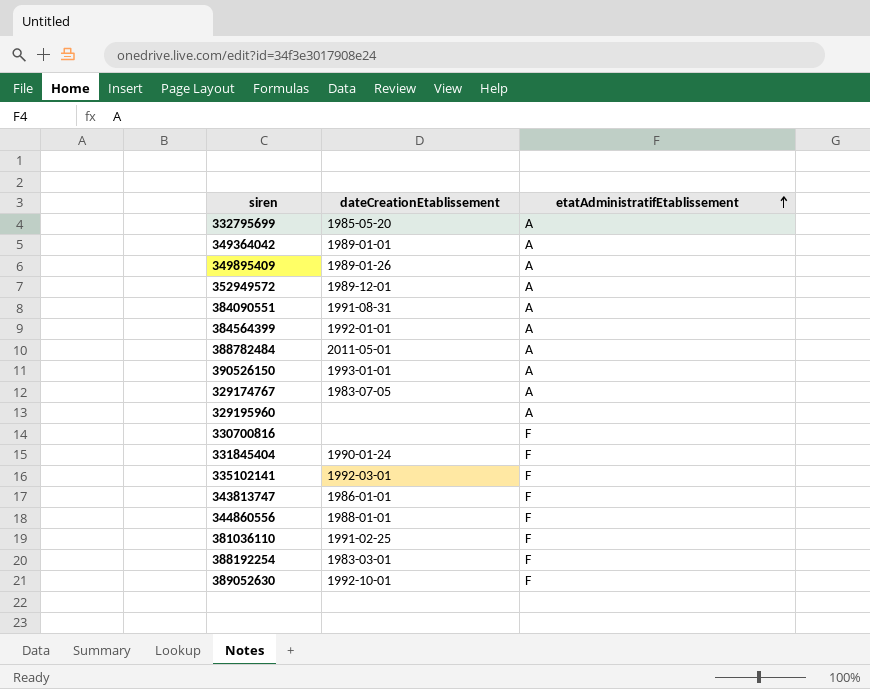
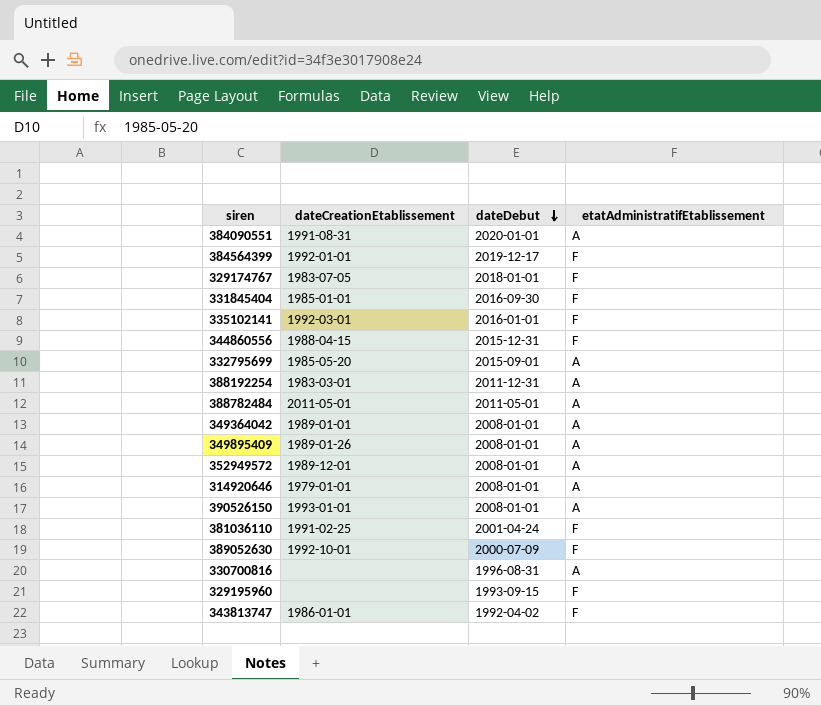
row order: etatAdministratifEtablissement ascending -> dateDebut descending
column dateDebut | position: none -> 3
384564399 | etatAdministratifEtablissement: A -> F
329174767 | etatAdministratifEtablissement: A -> F
331845404 | dateCreationEtablissement: 1990-01-24 -> 1985-01-01
344860556 | dateCreationEtablissement: 1988-01-01 -> 1988-04-15
388192254 | etatAdministratifEtablissement: F -> A
row 314920646: none -> 1979-01-01 | 2008-01-01 | A
330700816 | etatAdministratifEtablissement: F -> A
329195960 | etatAdministratifEtablissement: A -> F

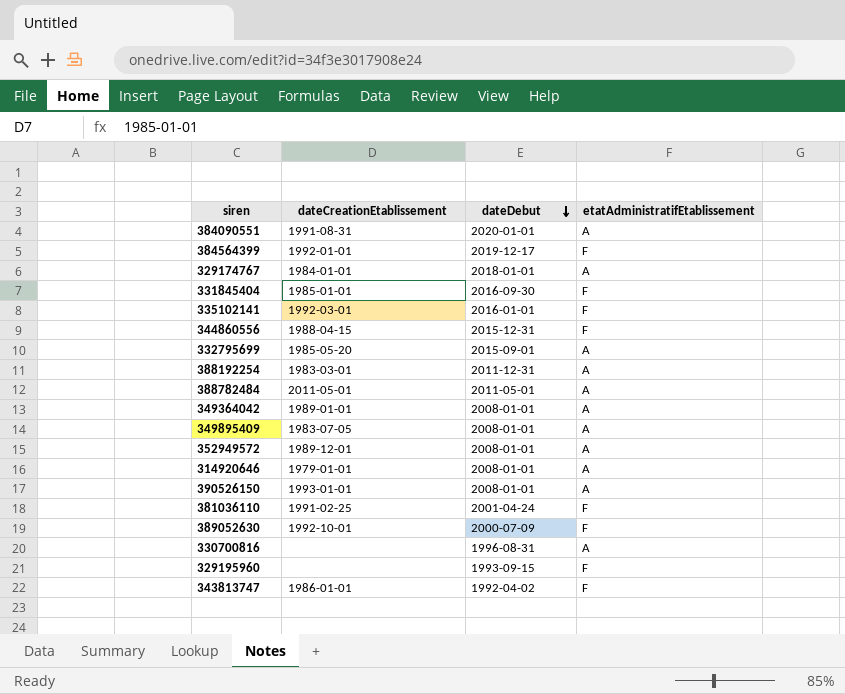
329174767 | dateCreationEtablissement: 1983-07-05 -> 1984-01-01
329174767 | etatAdministratifEtablissement: F -> A
349895409 | dateCreationEtablissement: 1989-01-26 -> 1983-07-05

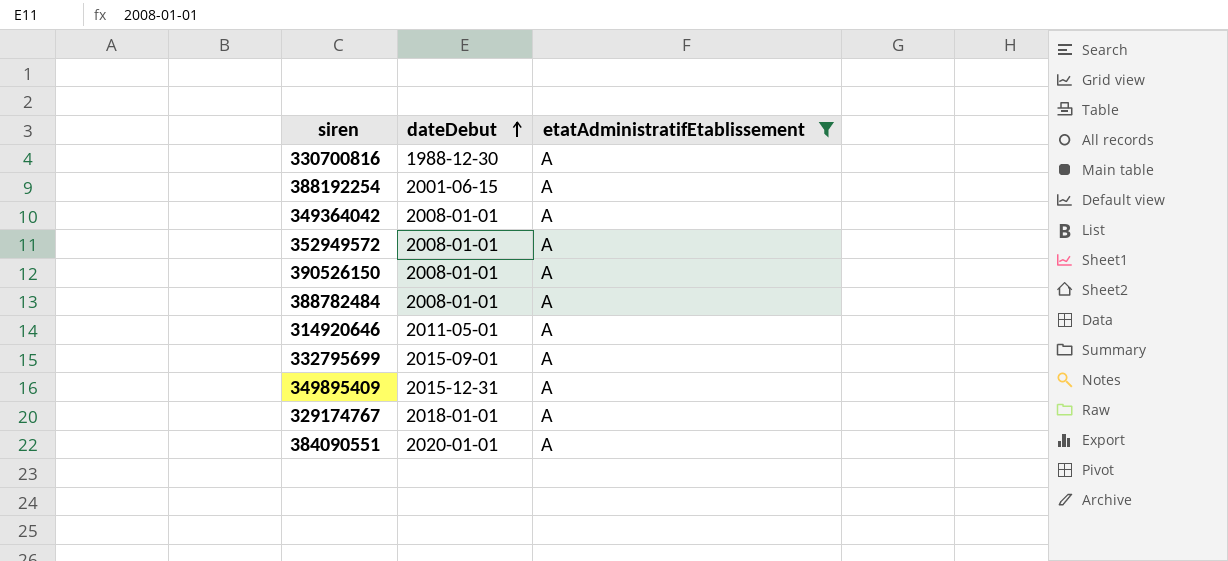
filter: none -> etatAdministratifEtablissement = A
row order: dateDebut descending -> dateDebut ascending
column dateCreationEtablissement | position: 2 -> none
330700816 | dateDebut: 1996-08-31 -> 1988-12-30
388192254 | dateDebut: 2011-12-31 -> 2001-06-15
388782484 | dateDebut: 2011-05-01 -> 2008-01-01
314920646 | dateDebut: 2008-01-01 -> 2011-05-01
349895409 | dateDebut: 2008-01-01 -> 2015-12-31

